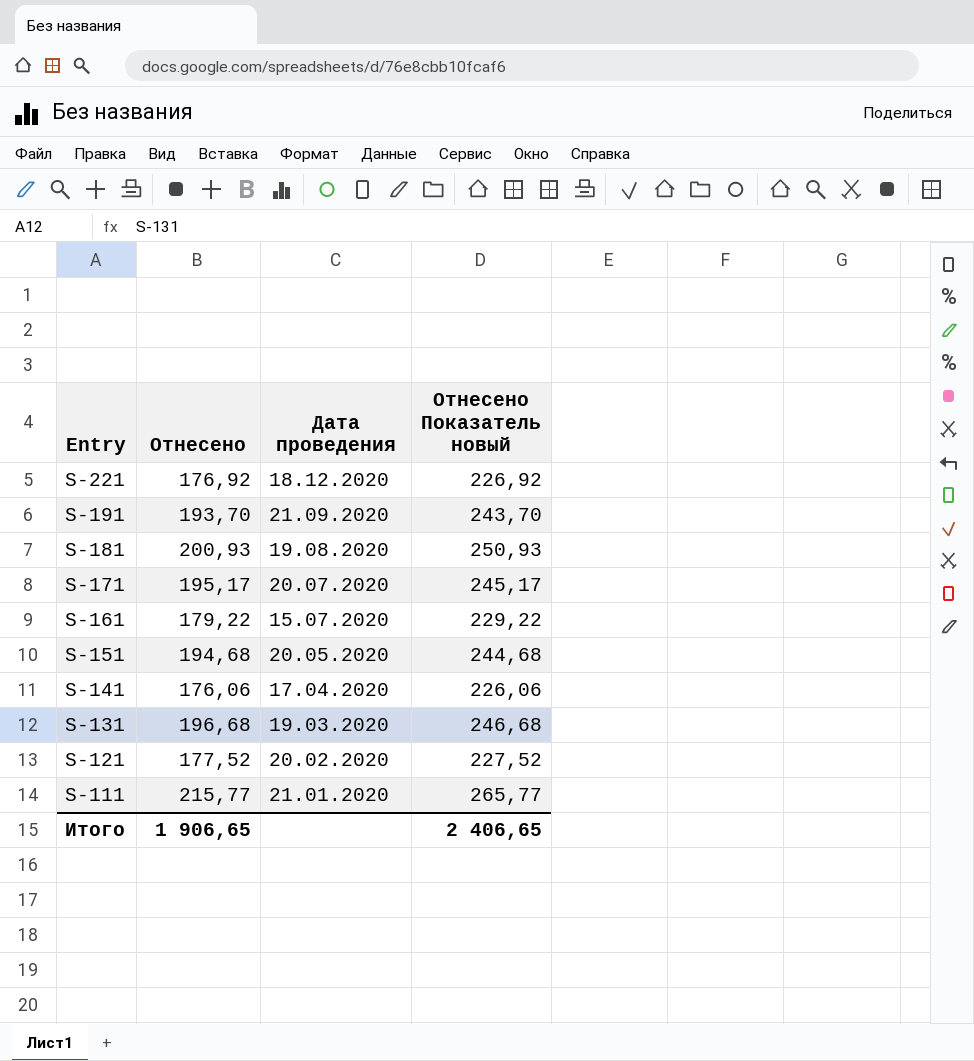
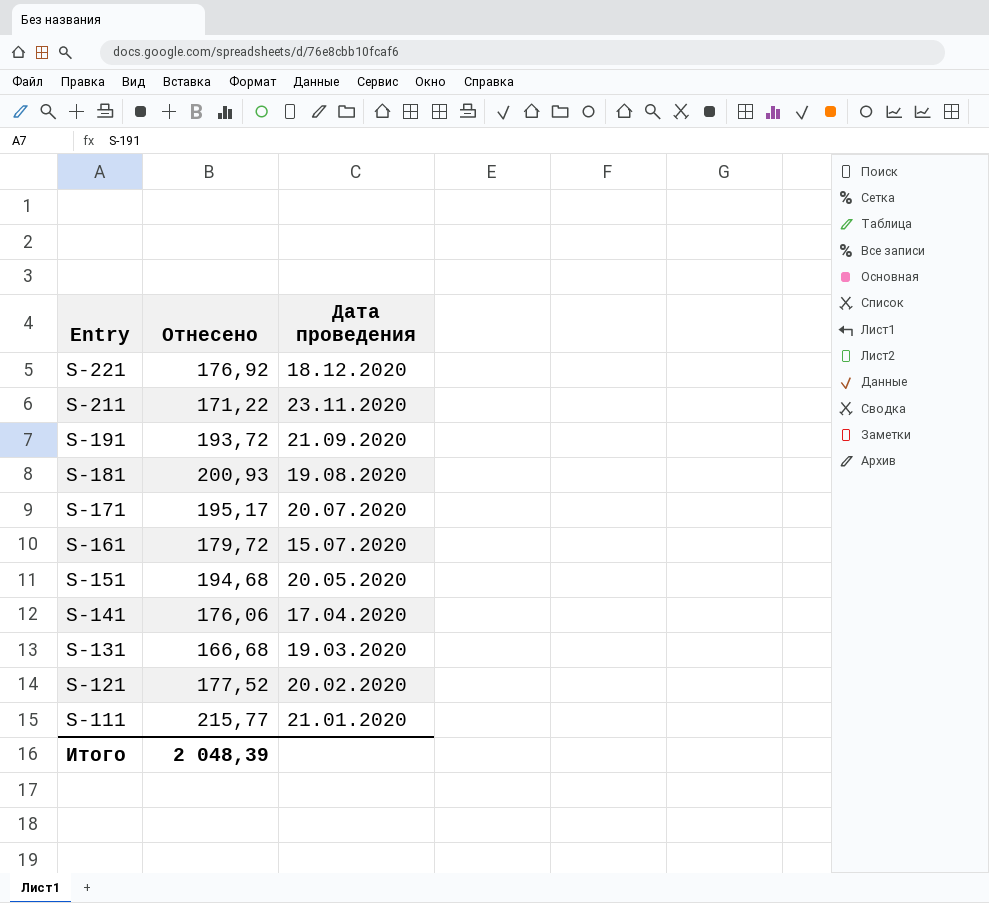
column Отнесено Показатель новый | formula: [Отнесено] + 50 -> none
row S-211: none -> 171,22 | 23.11.2020
S-191 | Отнесено: 193,70 -> 193,72
S-161 | Отнесено: 179,22 -> 179,72
S-131 | Отнесено: 196,68 -> 166,68
Итого | Отнесено: 1 906,65 -> 2 048,39

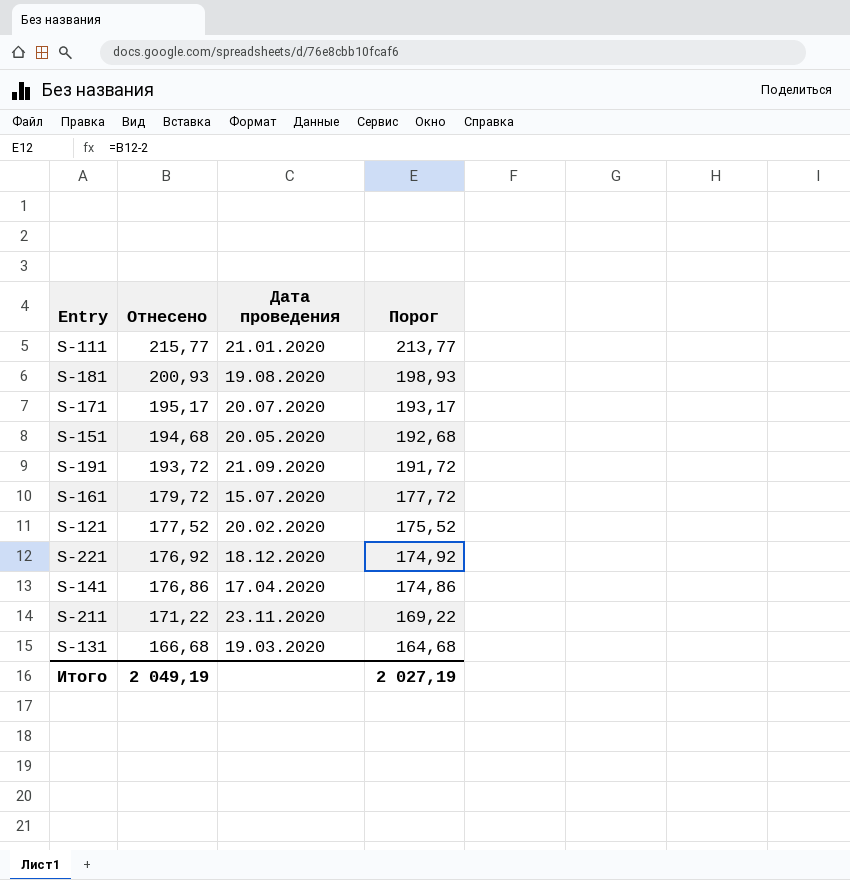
row order: Entry descending -> Отнесено descending
column Порог | formula: none -> [Отнесено] - 2
S-141 | Отнесено: 176,06 -> 176,86
Итого | Отнесено: 2 048,39 -> 2 049,19

